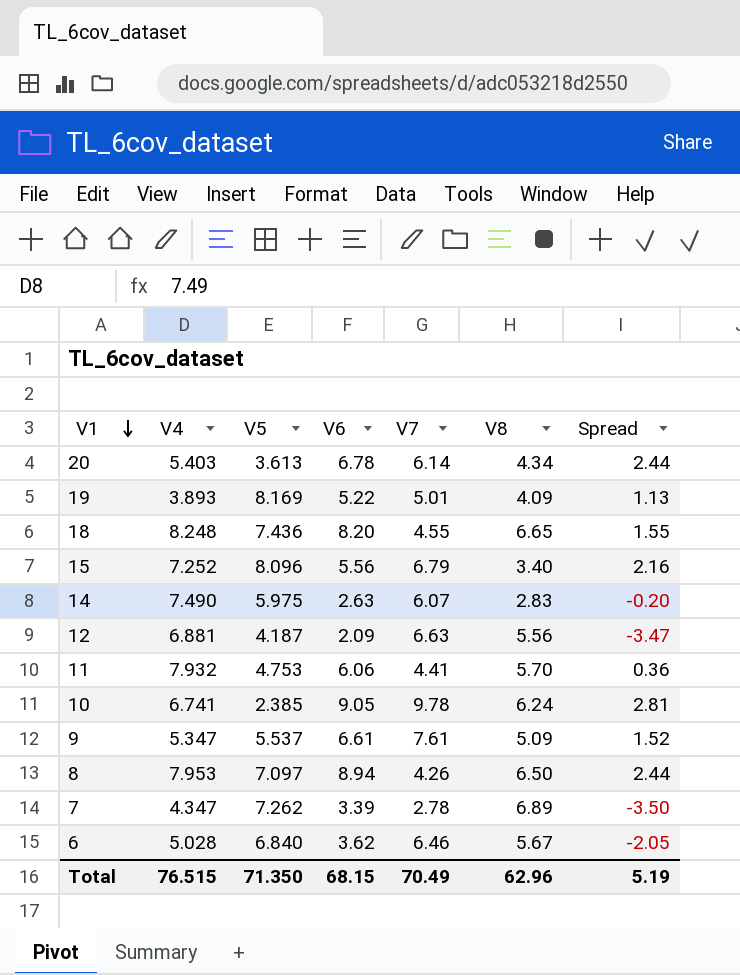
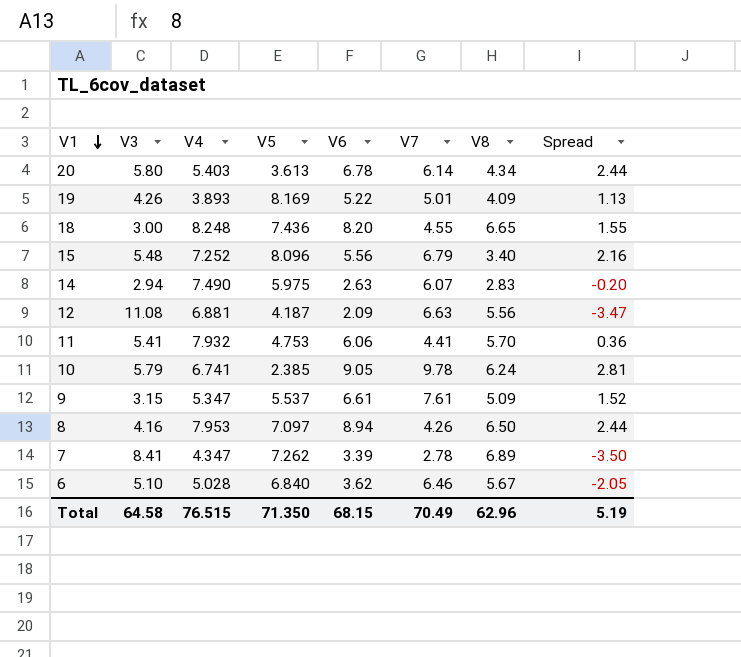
column V3 | position: none -> 2

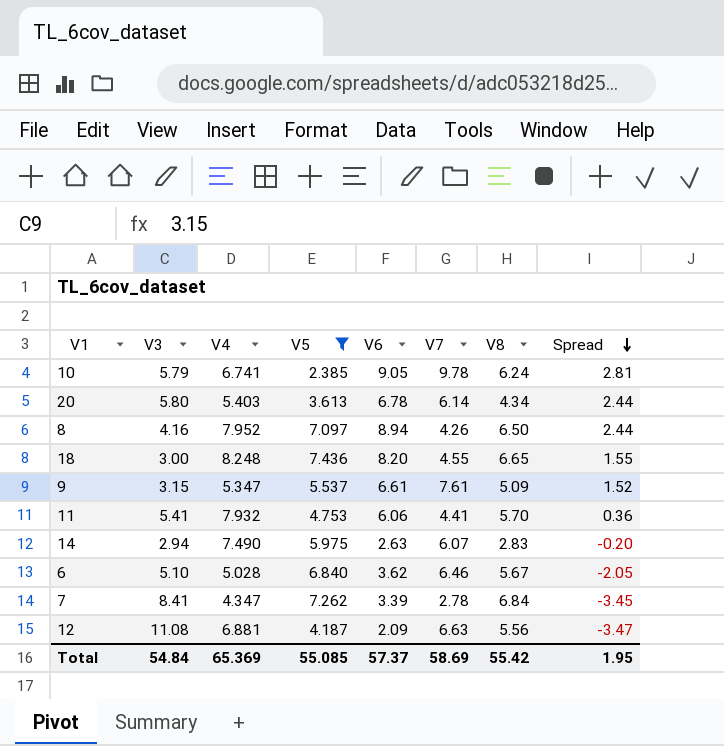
filter: none -> V5 <= 7.436
row order: V1 descending -> Spread descending
8 | V4: 7.953 -> 7.952
7 | V8: 6.89 -> 6.84
7 | Spread: -3.50 -> -3.45
Total | V3: 64.58 -> 54.84
Total | V4: 76.515 -> 65.369
Total | V5: 71.350 -> 55.085
Total | V6: 68.15 -> 57.37
Total | V7: 70.49 -> 58.69
Total | V8: 62.96 -> 55.42
Total | Spread: 5.19 -> 1.95

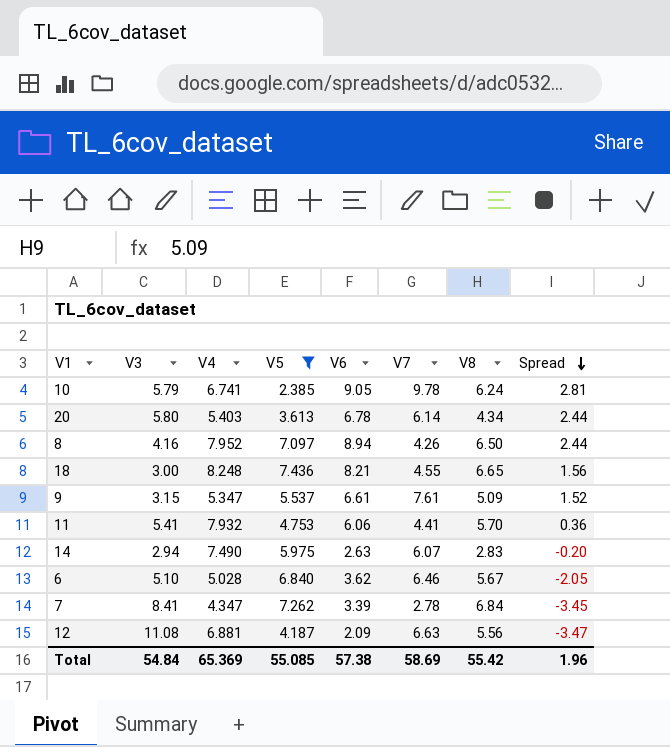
18 | V6: 8.20 -> 8.21
18 | Spread: 1.55 -> 1.56
Total | V6: 57.37 -> 57.38
Total | Spread: 1.95 -> 1.96

